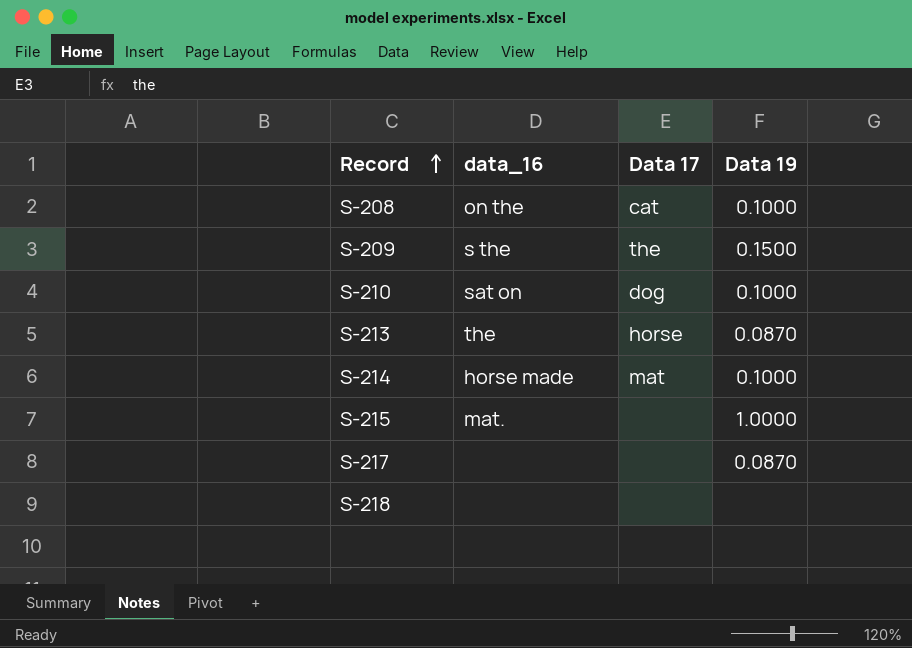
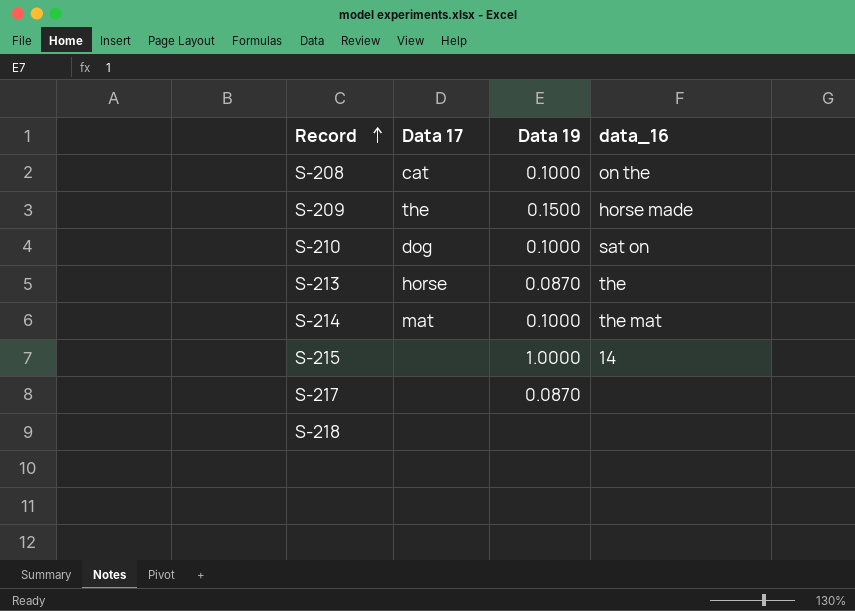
column data_16 | position: 2 -> 4
S-209 | data_16: s the -> horse made
S-214 | data_16: horse made -> the mat
S-215 | data_16: mat. -> 14

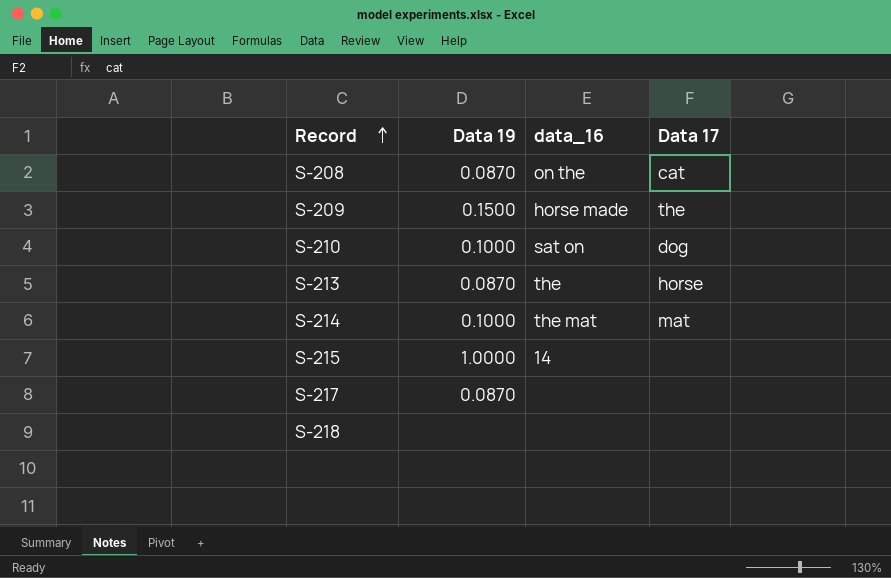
column Data 17 | position: 2 -> 4
S-208 | Data 19: 0.1000 -> 0.0870

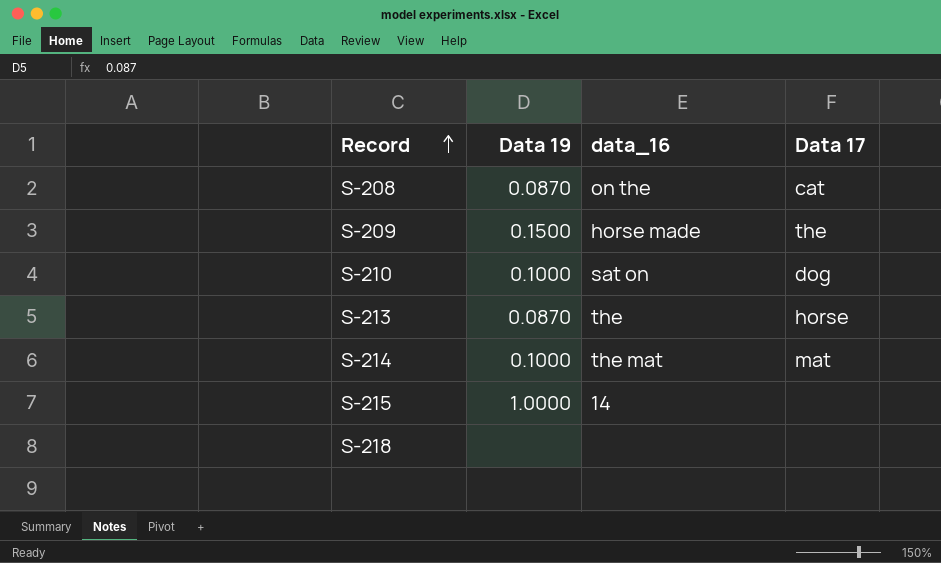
row S-217: 0.0870 | none | none -> none

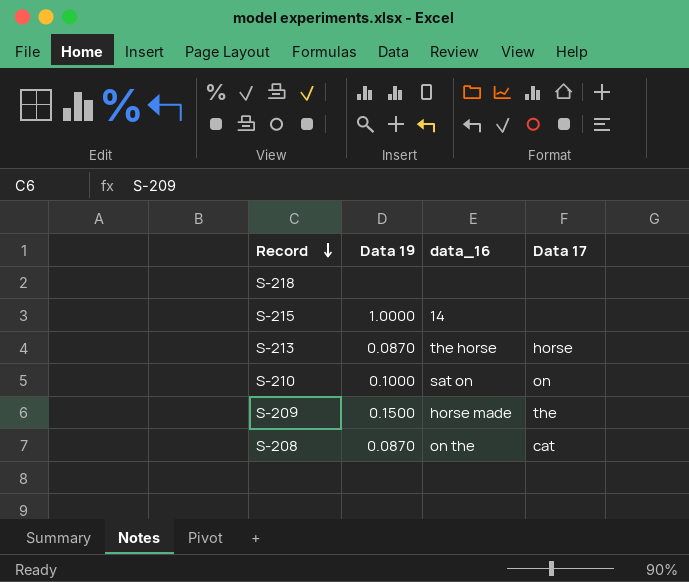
row order: Record ascending -> Record descending
row S-214: 0.1000 | the mat | mat -> none
S-213 | data_16: the -> the horse
S-210 | Data 17: dog -> on

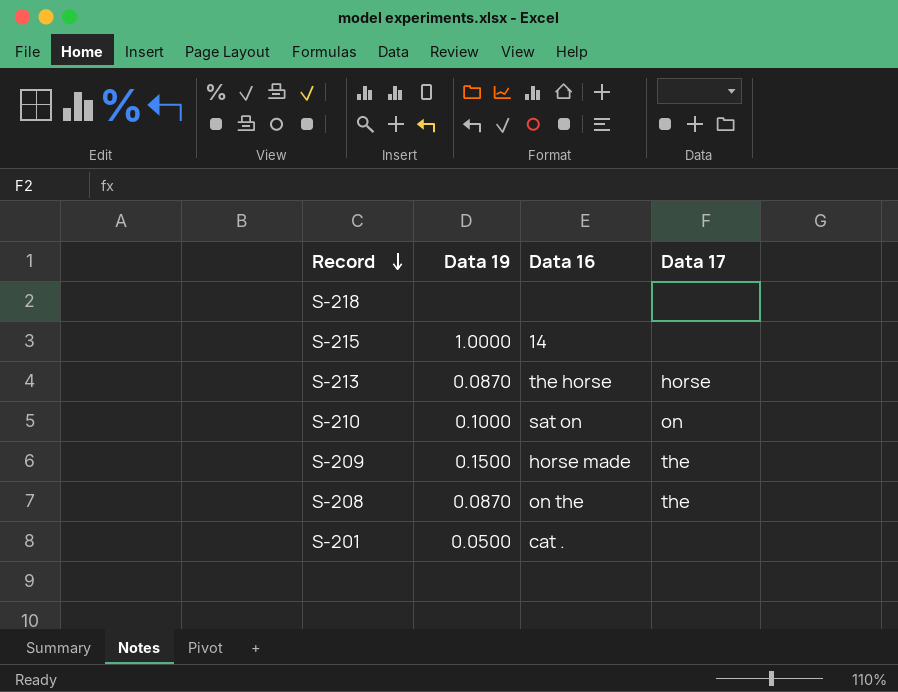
column name: data_16 -> Data 16
S-208 | Data 17: cat -> the
row S-201: none -> 0.0500 | cat . | none

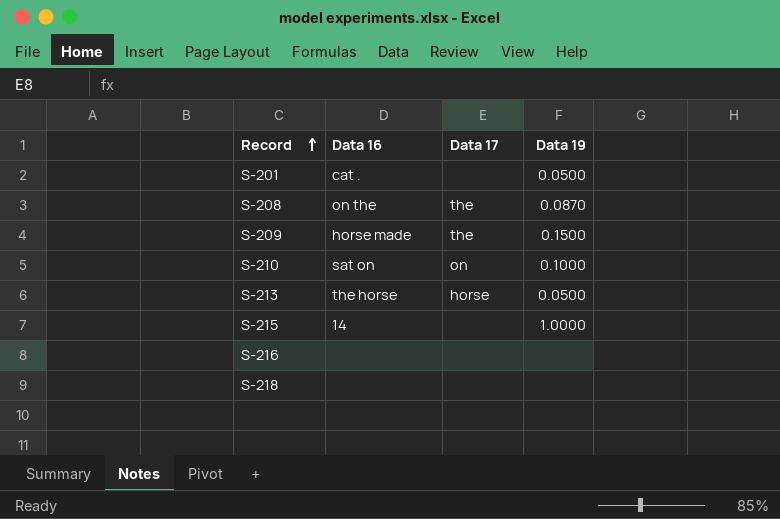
row order: Record descending -> Record ascending
column Data 19 | position: 2 -> 4
S-213 | Data 19: 0.0870 -> 0.0500
row S-216: none -> none | none | none

